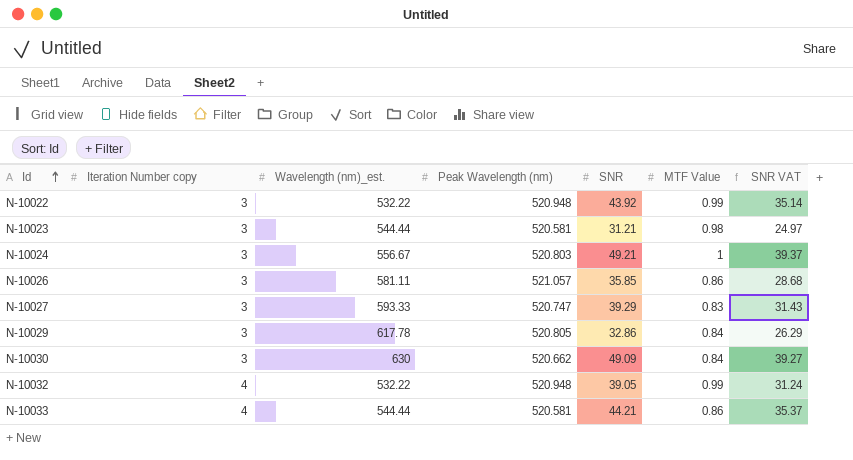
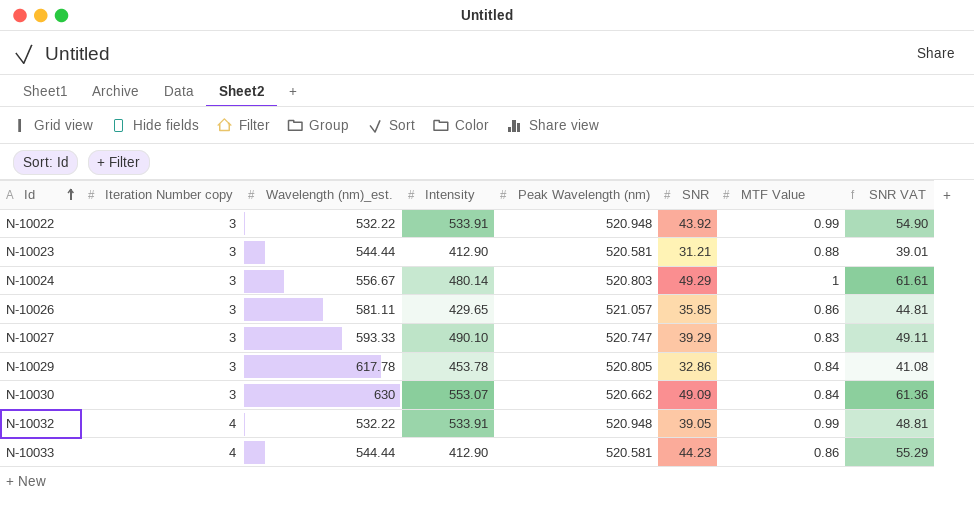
column Intensity | position: none -> 4
column SNR VAT | formula: [SNR] * 0.8 -> [SNR] * 1.25
N-10023 | MTF Value: 0.98 -> 0.88
N-10024 | SNR: 49.21 -> 49.29
N-10033 | SNR: 44.21 -> 44.23

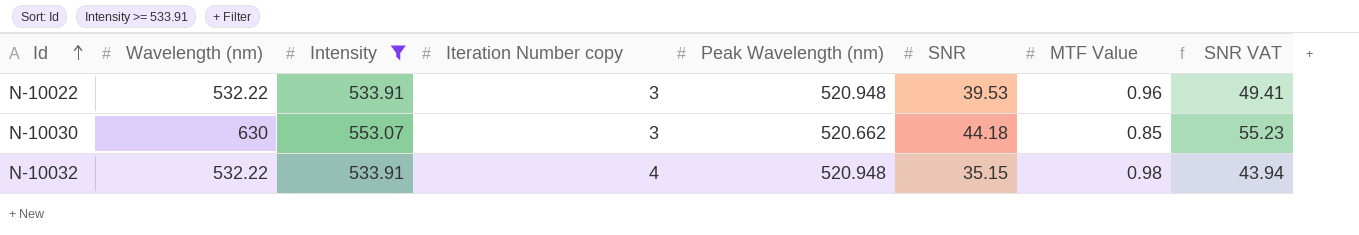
filter: none -> Intensity >= 533.91
column name: Wavelength (nm)_est. -> Wavelength (nm)
column Iteration Number copy | position: 2 -> 4
N-10022 | SNR: 43.92 -> 39.53
N-10022 | MTF Value: 0.99 -> 0.96
N-10022 | SNR VAT: 54.90 -> 49.41
N-10030 | SNR: 49.09 -> 44.18
N-10030 | MTF Value: 0.84 -> 0.85
N-10030 | SNR VAT: 61.36 -> 55.23
N-10032 | SNR: 39.05 -> 35.15
N-10032 | MTF Value: 0.99 -> 0.98
N-10032 | SNR VAT: 48.81 -> 43.94

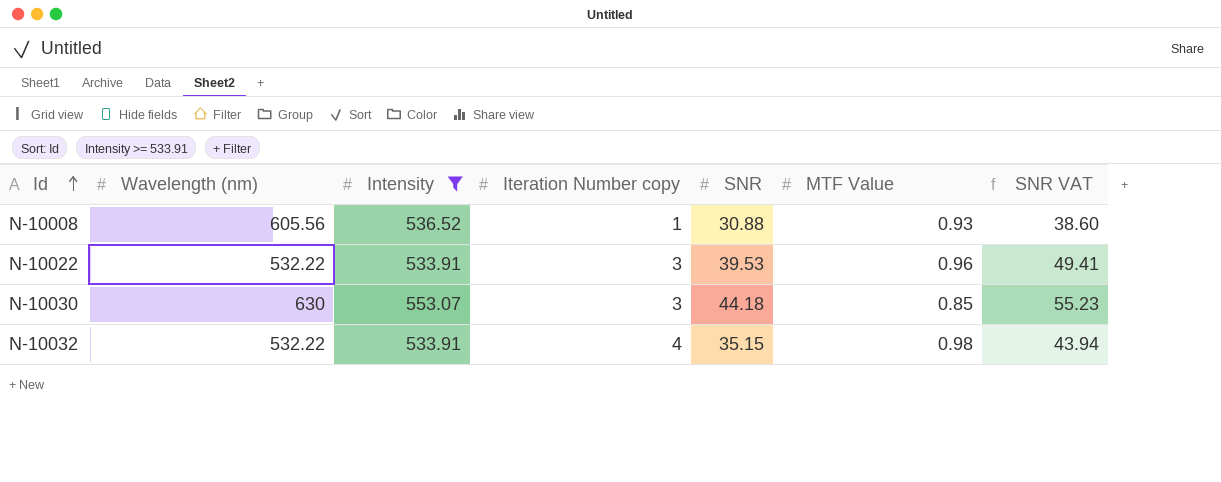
column Peak Wavelength (nm) | position: 5 -> none
row N-10008: none -> 605.56 | 536.52 | 1 | 30.88 | 0.93 | 38.60

